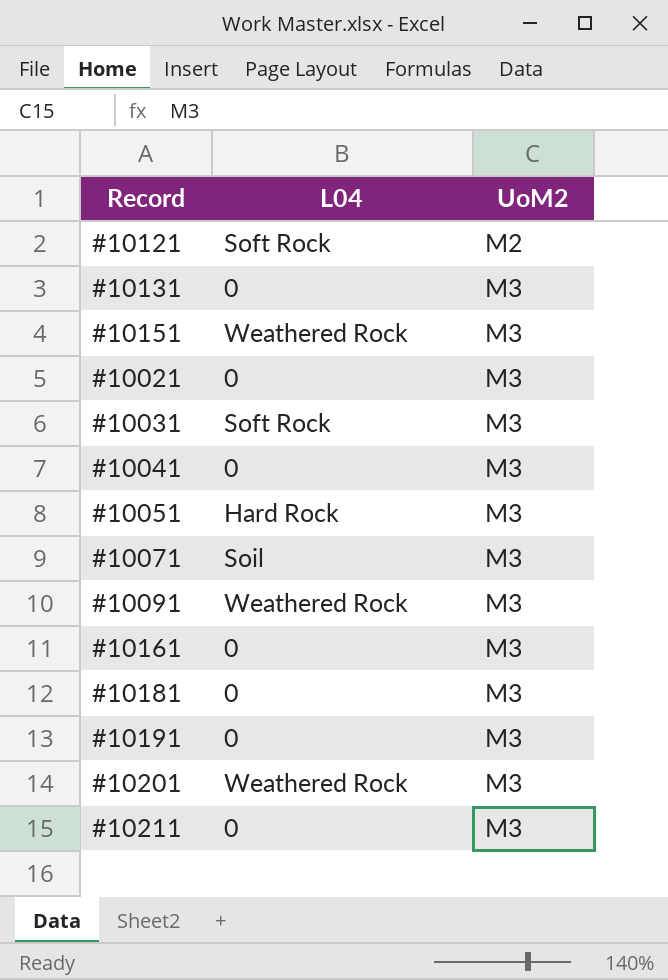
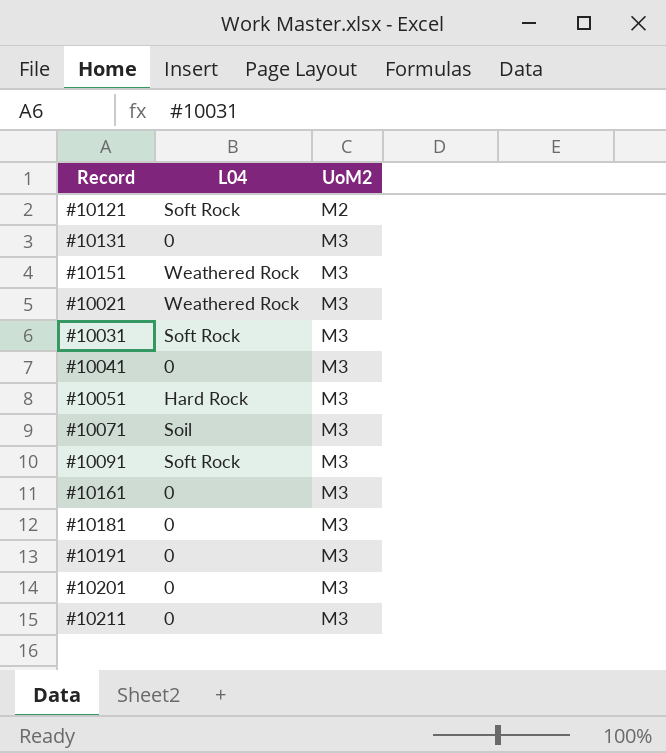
#10021 | L04: 0 -> Weathered Rock
#10091 | L04: Weathered Rock -> Soft Rock
#10201 | L04: Weathered Rock -> 0

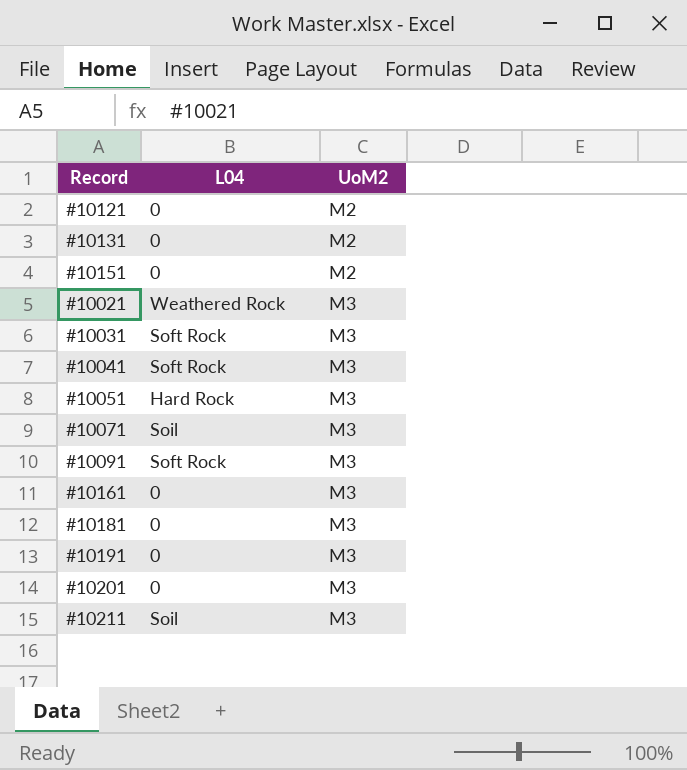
#10121 | L04: Soft Rock -> 0
#10131 | UoM2: M3 -> M2
#10151 | L04: Weathered Rock -> 0
#10151 | UoM2: M3 -> M2
#10041 | L04: 0 -> Soft Rock
#10211 | L04: 0 -> Soil

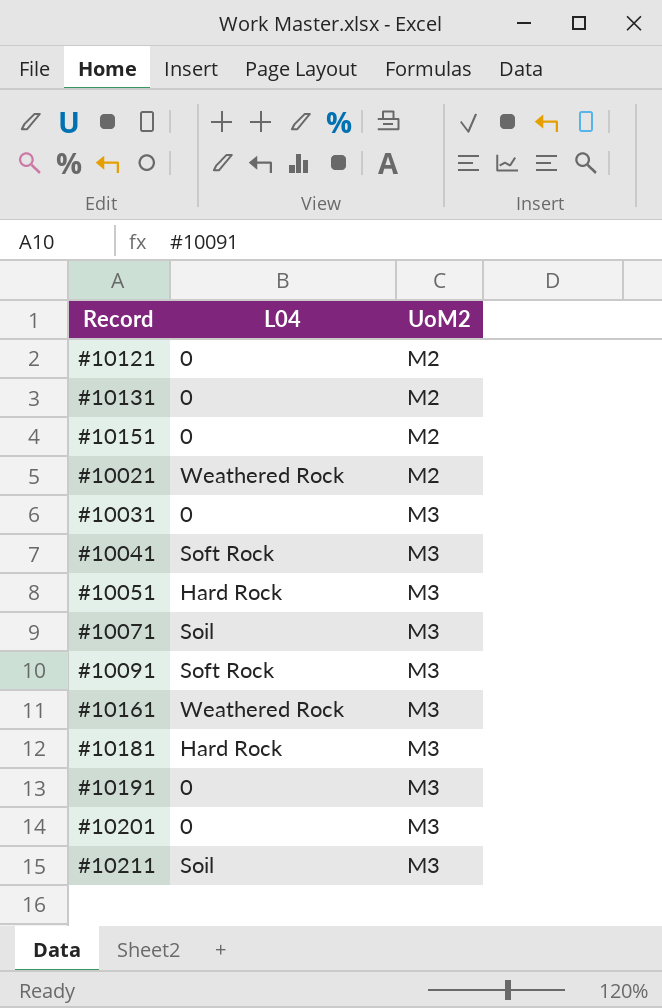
#10021 | UoM2: M3 -> M2
#10031 | L04: Soft Rock -> 0
#10161 | L04: 0 -> Weathered Rock
#10181 | L04: 0 -> Hard Rock

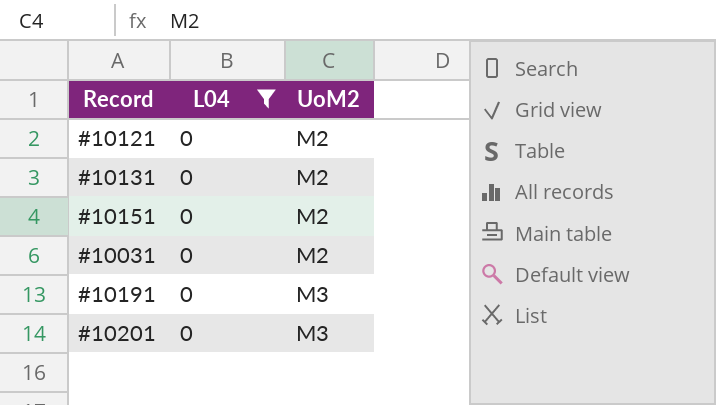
filter: none -> L04 = 0
#10031 | UoM2: M3 -> M2

